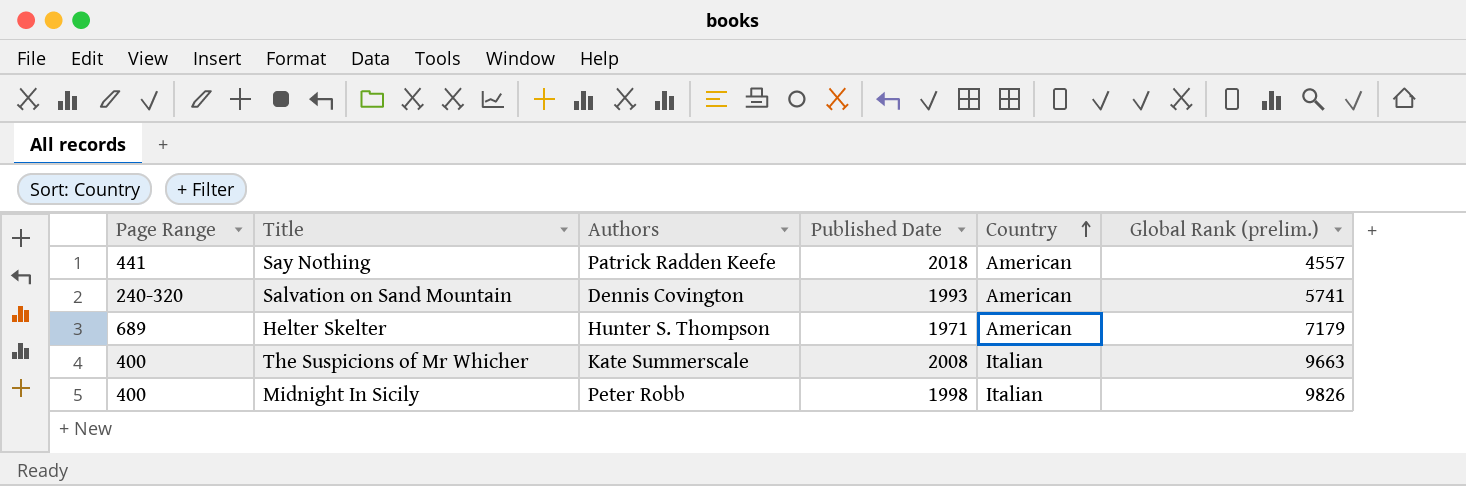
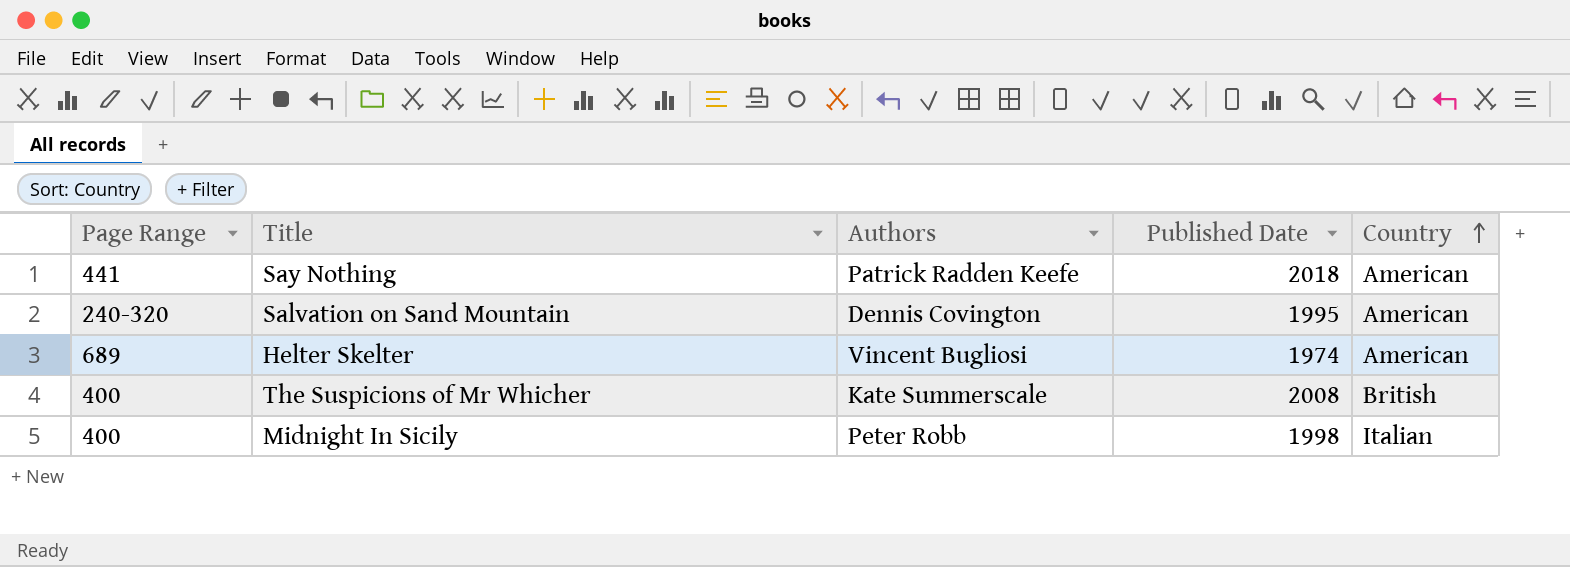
column Global Rank (prelim.) | position: 6 -> none
Salvation on Sand Mountain | Published Date: 1993 -> 1995
Helter Skelter | Authors: Hunter S. Thompson -> Vincent Bugliosi
Helter Skelter | Published Date: 1971 -> 1974
The Suspicions of Mr Whicher | Country: Italian -> British

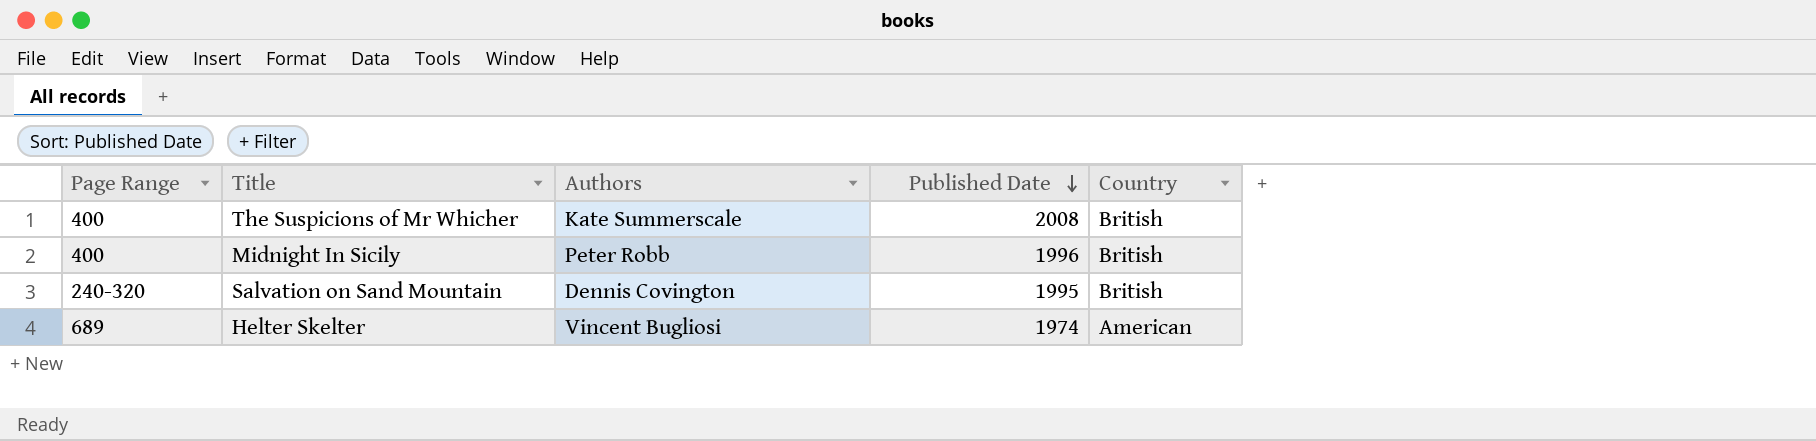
row order: Country ascending -> Published Date descending
row Say Nothing: 441 | Patrick Radden Keefe | 2018 | American -> none
Midnight In Sicily | Published Date: 1998 -> 1996
Midnight In Sicily | Country: Italian -> British
Salvation on Sand Mountain | Country: American -> British

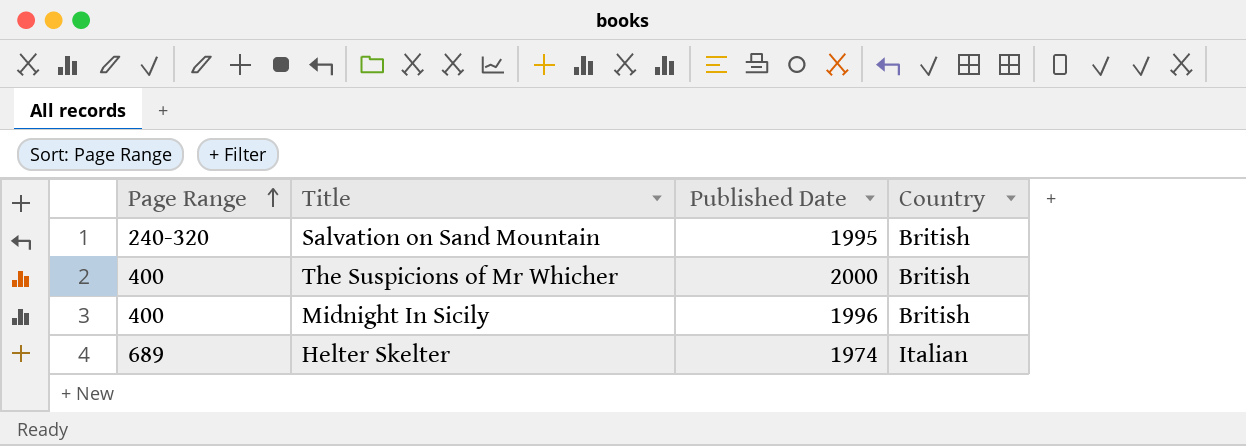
row order: Published Date descending -> Page Range ascending
column Authors | position: 3 -> none
The Suspicions of Mr Whicher | Published Date: 2008 -> 2000
Helter Skelter | Country: American -> Italian

